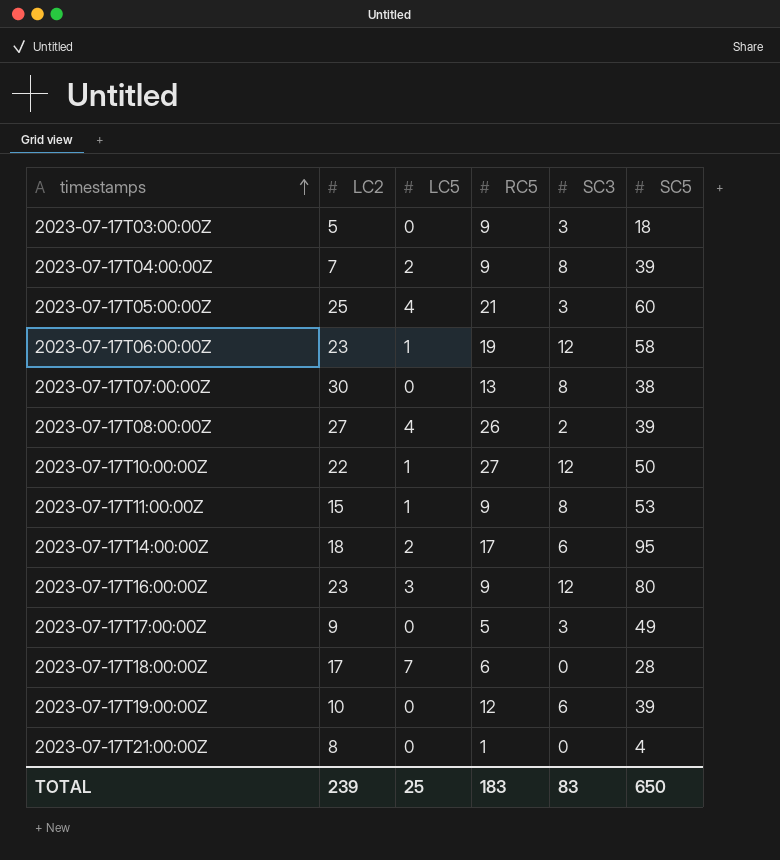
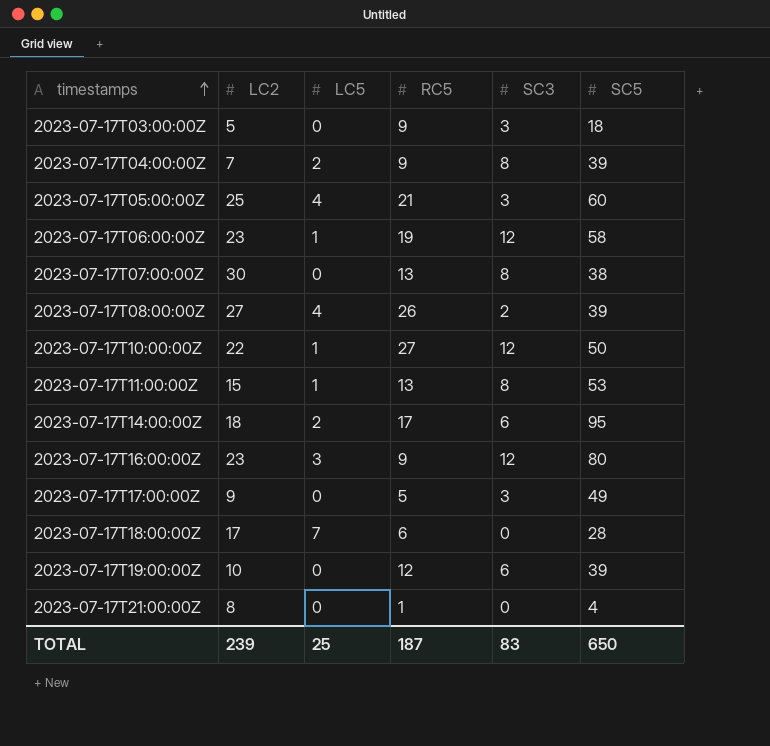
2023-07-17T11:00:00Z | RC5: 9 -> 13
TOTAL | RC5: 183 -> 187

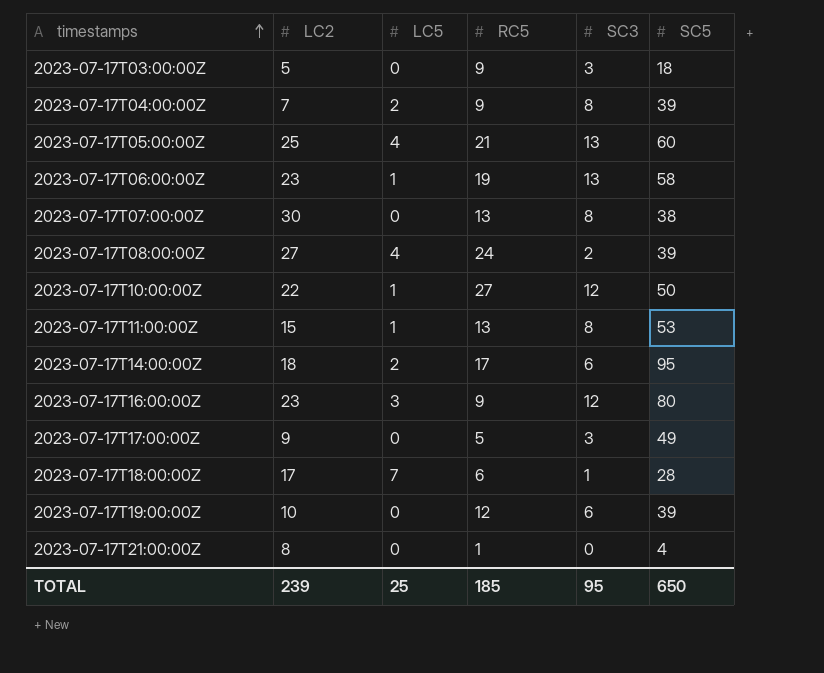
2023-07-17T05:00:00Z | SC3: 3 -> 13
2023-07-17T06:00:00Z | SC3: 12 -> 13
2023-07-17T08:00:00Z | RC5: 26 -> 24
2023-07-17T18:00:00Z | SC3: 0 -> 1
TOTAL | RC5: 187 -> 185
TOTAL | SC3: 83 -> 95

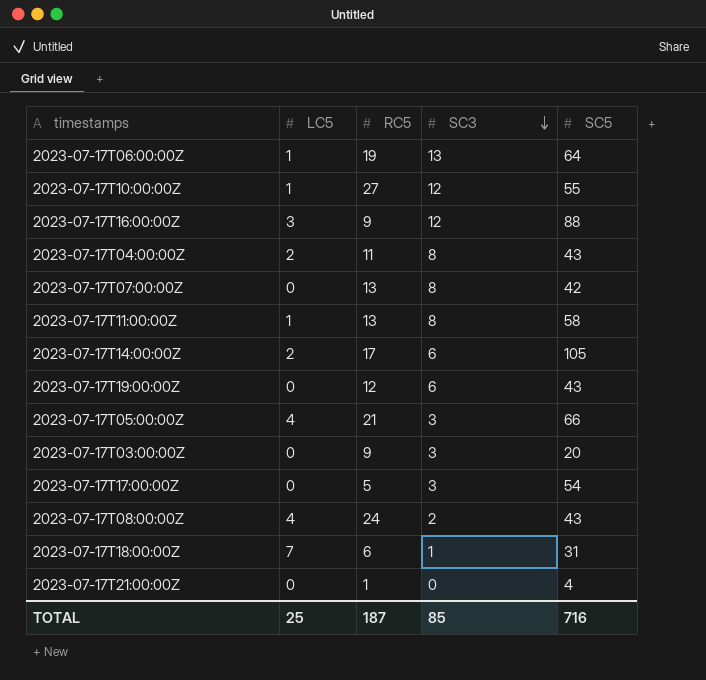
row order: timestamps ascending -> SC3 descending
column LC2 | position: 2 -> none
2023-07-17T06:00:00Z | SC5: 58 -> 64
2023-07-17T10:00:00Z | SC5: 50 -> 55
2023-07-17T16:00:00Z | SC5: 80 -> 88
2023-07-17T04:00:00Z | RC5: 9 -> 11
2023-07-17T04:00:00Z | SC5: 39 -> 43
2023-07-17T07:00:00Z | SC5: 38 -> 42
2023-07-17T11:00:00Z | SC5: 53 -> 58
2023-07-17T14:00:00Z | SC5: 95 -> 105
2023-07-17T19:00:00Z | SC5: 39 -> 43
2023-07-17T05:00:00Z | SC3: 13 -> 3
2023-07-17T05:00:00Z | SC5: 60 -> 66
2023-07-17T03:00:00Z | SC5: 18 -> 20
2023-07-17T17:00:00Z | SC5: 49 -> 54
2023-07-17T08:00:00Z | SC5: 39 -> 43
2023-07-17T18:00:00Z | SC5: 28 -> 31
TOTAL | RC5: 185 -> 187
TOTAL | SC3: 95 -> 85
TOTAL | SC5: 650 -> 716

